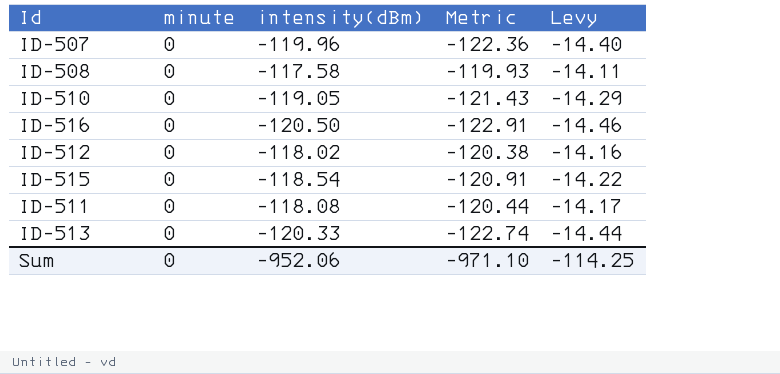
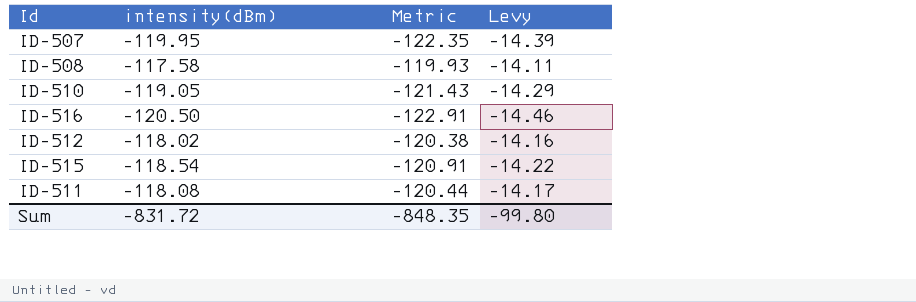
column minute | position: 2 -> none
row ID-513: 0 | -120.33 | -122.74 | -14.44 -> none
ID-507 | intensity(dBm): -119.96 -> -119.95
ID-507 | Metric: -122.36 -> -122.35
ID-507 | Levy: -14.40 -> -14.39
Sum | intensity(dBm): -952.06 -> -831.72
Sum | Metric: -971.10 -> -848.35
Sum | Levy: -114.25 -> -99.80

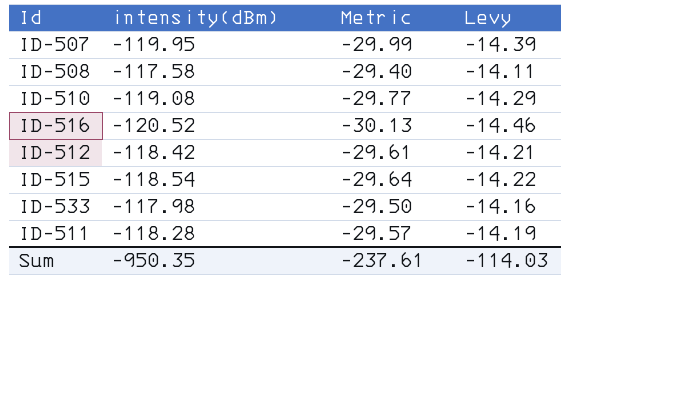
column Metric | formula: [intensity(dBm)] * 1.02 -> [intensity(dBm)] * 0.25
ID-510 | intensity(dBm): -119.05 -> -119.08
ID-516 | intensity(dBm): -120.50 -> -120.52
ID-512 | intensity(dBm): -118.02 -> -118.42
ID-512 | Levy: -14.16 -> -14.21
row ID-533: none -> -117.98 | -29.50 | -14.16
ID-511 | intensity(dBm): -118.08 -> -118.28
ID-511 | Levy: -14.17 -> -14.19
Sum | intensity(dBm): -831.72 -> -950.35
Sum | Metric: -848.35 -> -237.61
Sum | Levy: -99.80 -> -114.03

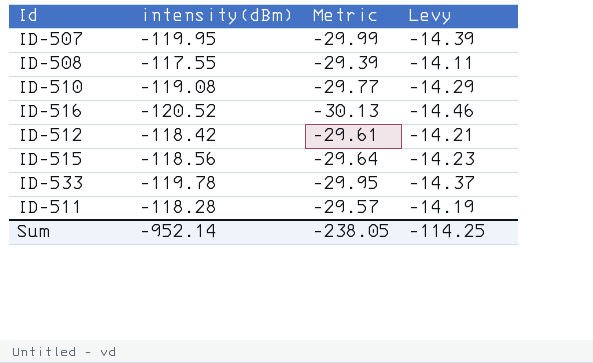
ID-508 | intensity(dBm): -117.58 -> -117.55
ID-508 | Metric: -29.40 -> -29.39
ID-515 | intensity(dBm): -118.54 -> -118.56
ID-515 | Levy: -14.22 -> -14.23
ID-533 | intensity(dBm): -117.98 -> -119.78
ID-533 | Metric: -29.50 -> -29.95
ID-533 | Levy: -14.16 -> -14.37
Sum | intensity(dBm): -950.35 -> -952.14
Sum | Metric: -237.61 -> -238.05
Sum | Levy: -114.03 -> -114.25

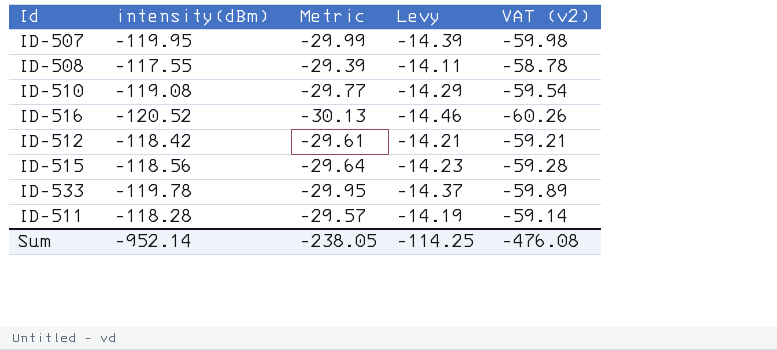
column VAT (v2) | formula: none -> [intensity(dBm)] * 0.5

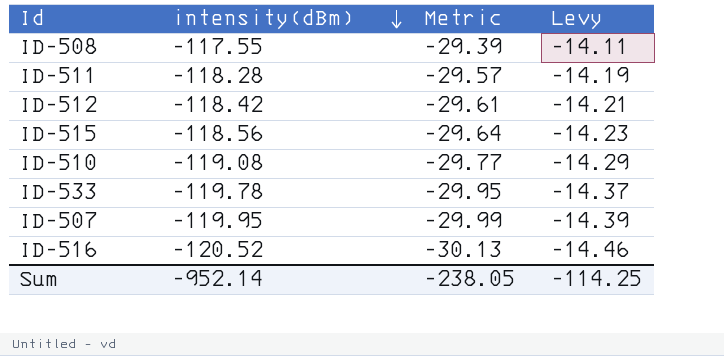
row order: none -> intensity(dBm) descending
column VAT (v2) | formula: [intensity(dBm)] * 0.5 -> none

